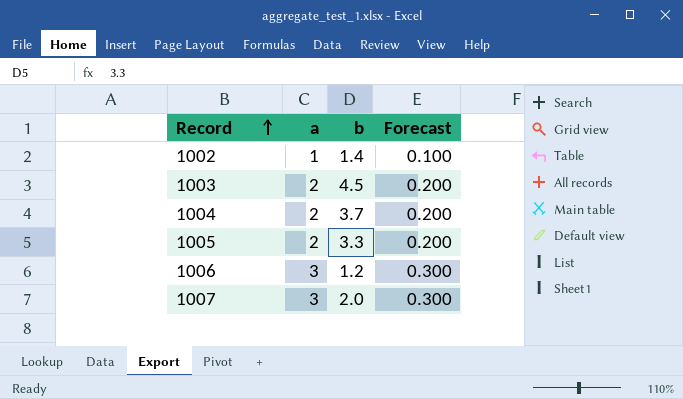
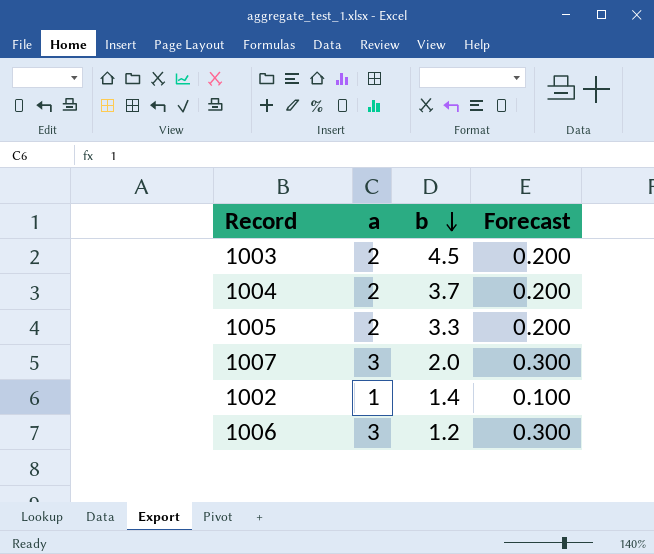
row order: Record ascending -> b descending

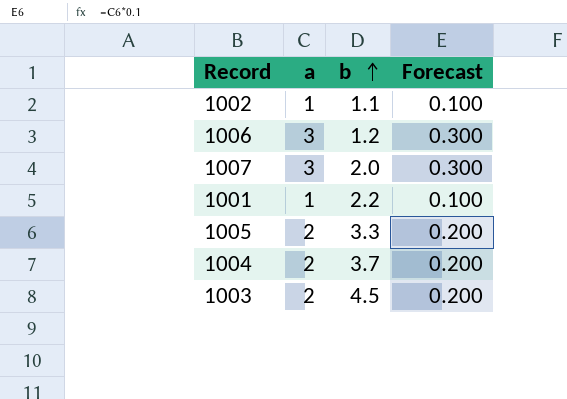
row order: b descending -> b ascending
1002 | b: 1.4 -> 1.1
row 1001: none -> 1 | 2.2 | 0.100

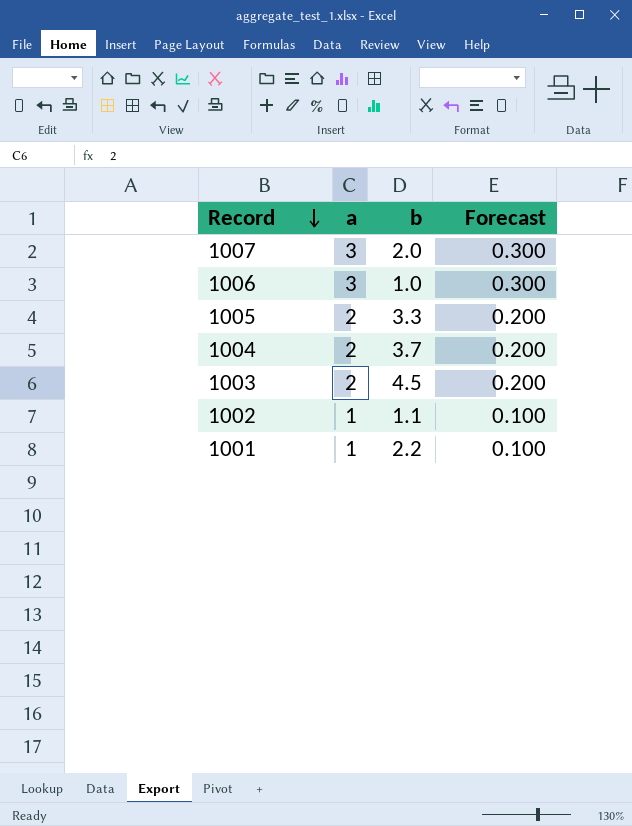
row order: b ascending -> Record descending
1006 | b: 1.2 -> 1.0

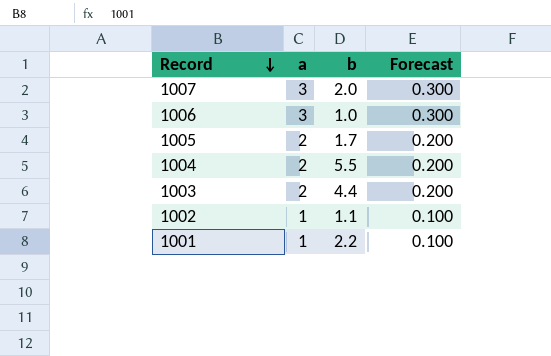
1005 | b: 3.3 -> 1.7
1004 | b: 3.7 -> 5.5
1003 | b: 4.5 -> 4.4

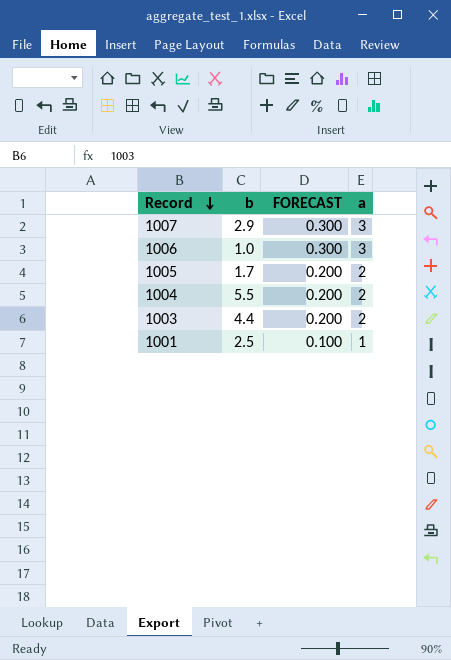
column name: Forecast -> FORECAST
column a | position: 2 -> 4
row 1002: 1 | 1.1 | 0.100 -> none
1007 | b: 2.0 -> 2.9
1001 | b: 2.2 -> 2.5

